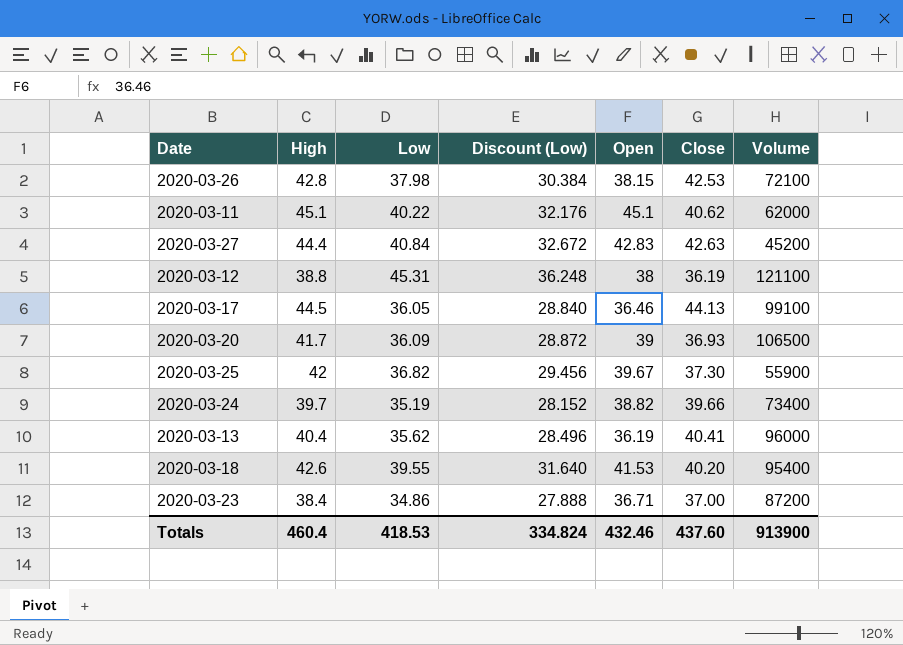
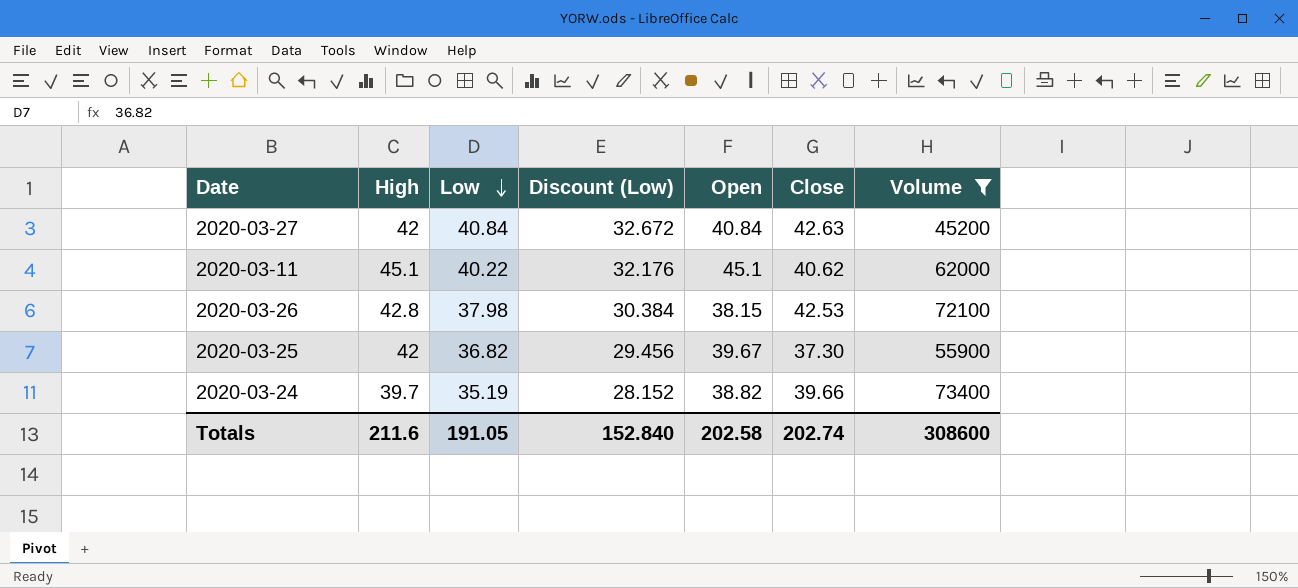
filter: none -> Volume <= 73400
row order: none -> Low descending
2020-03-27 | High: 44.4 -> 42
2020-03-27 | Open: 42.83 -> 40.84
Totals | High: 460.4 -> 211.6
Totals | Low: 418.53 -> 191.05
Totals | Discount (Low): 334.824 -> 152.840
Totals | Open: 432.46 -> 202.58
Totals | Close: 437.60 -> 202.74
Totals | Volume: 913900 -> 308600

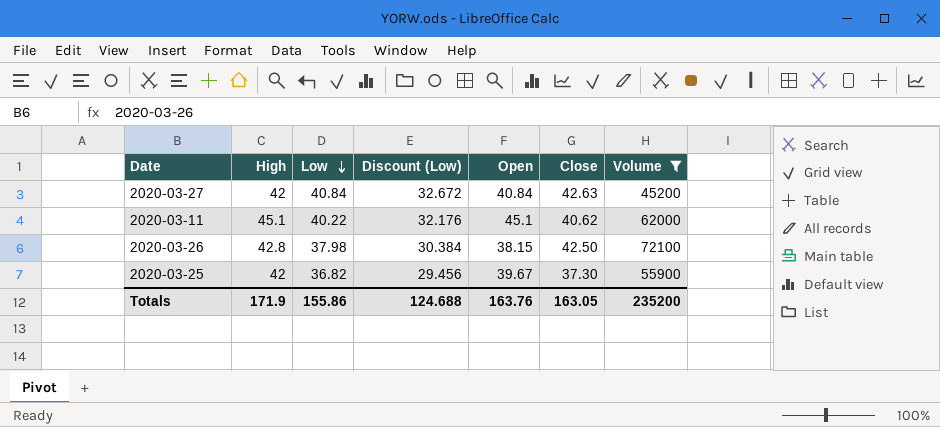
row 2020-03-24: 39.7 | 35.19 | 28.152 | 38.82 | 39.66 | 73400 -> none
2020-03-26 | Close: 42.53 -> 42.50
Totals | High: 211.6 -> 171.9
Totals | Low: 191.05 -> 155.86
Totals | Discount (Low): 152.840 -> 124.688
Totals | Open: 202.58 -> 163.76
Totals | Close: 202.74 -> 163.05
Totals | Volume: 308600 -> 235200

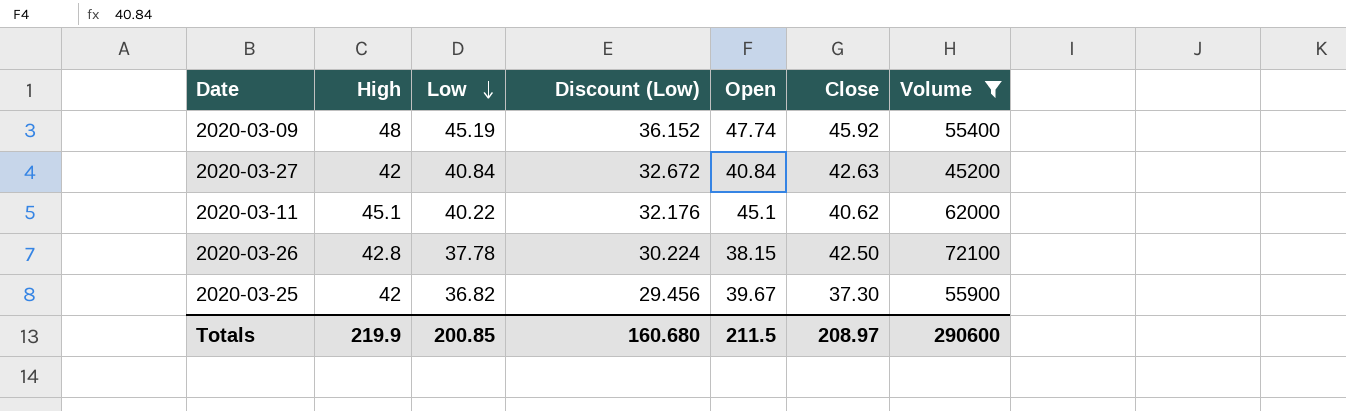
row 2020-03-09: none -> 48 | 45.19 | 36.152 | 47.74 | 45.92 | 55400
2020-03-26 | Low: 37.98 -> 37.78
2020-03-26 | Discount (Low): 30.384 -> 30.224
Totals | High: 171.9 -> 219.9
Totals | Low: 155.86 -> 200.85
Totals | Discount (Low): 124.688 -> 160.680
Totals | Open: 163.76 -> 211.5
Totals | Close: 163.05 -> 208.97
Totals | Volume: 235200 -> 290600

